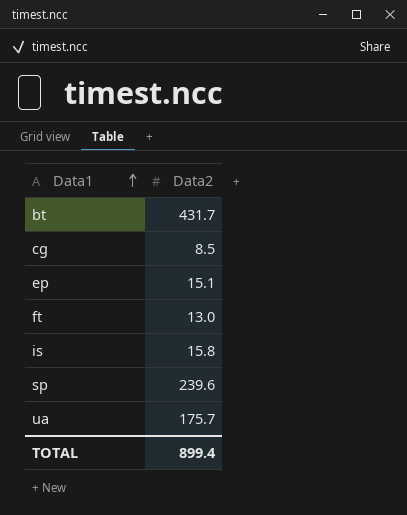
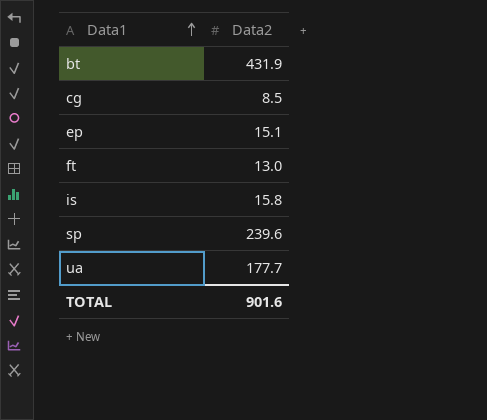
bt | Data2: 431.7 -> 431.9
ua | Data2: 175.7 -> 177.7
TOTAL | Data2: 899.4 -> 901.6

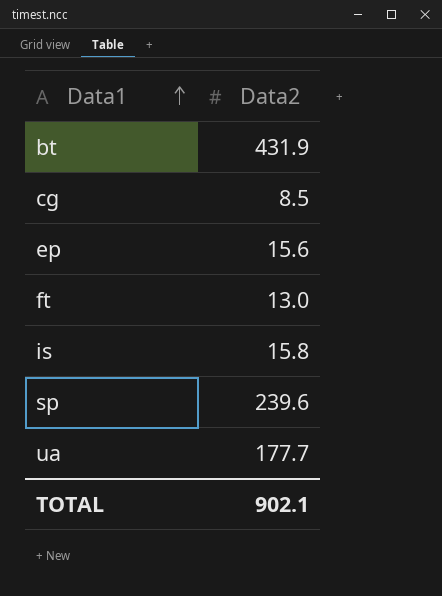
ep | Data2: 15.1 -> 15.6
TOTAL | Data2: 901.6 -> 902.1

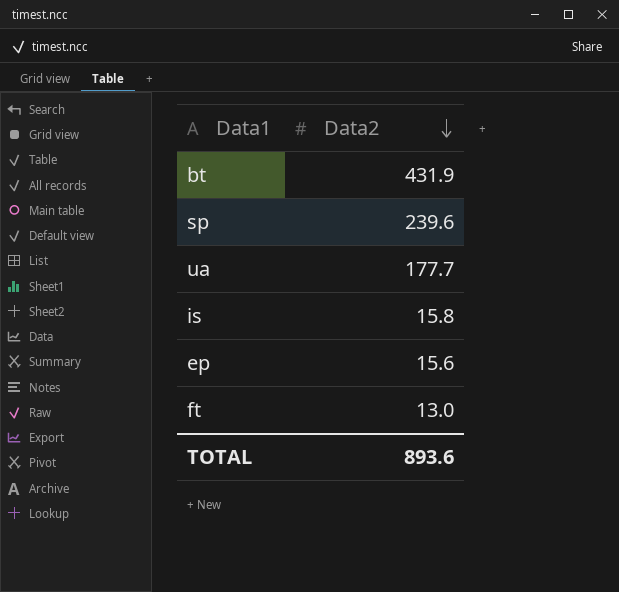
row order: Data1 ascending -> Data2 descending
row cg: 8.5 -> none
TOTAL | Data2: 902.1 -> 893.6

